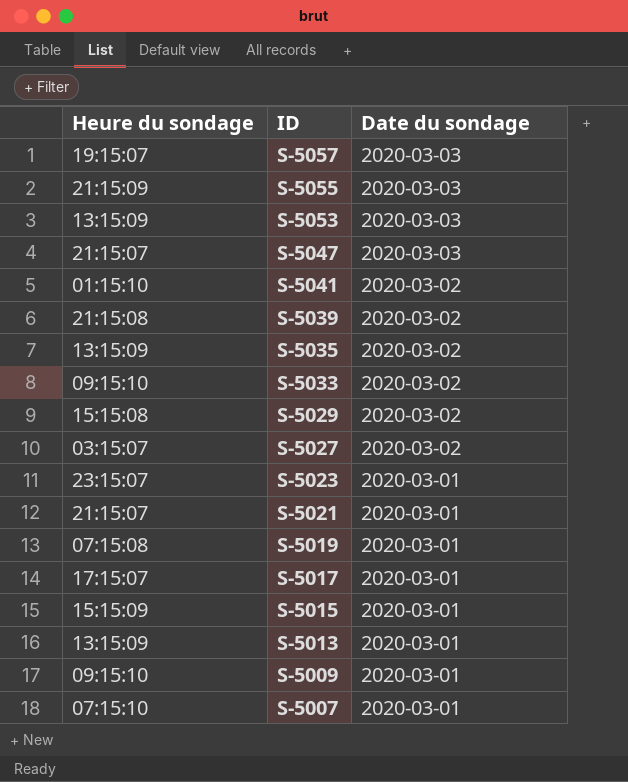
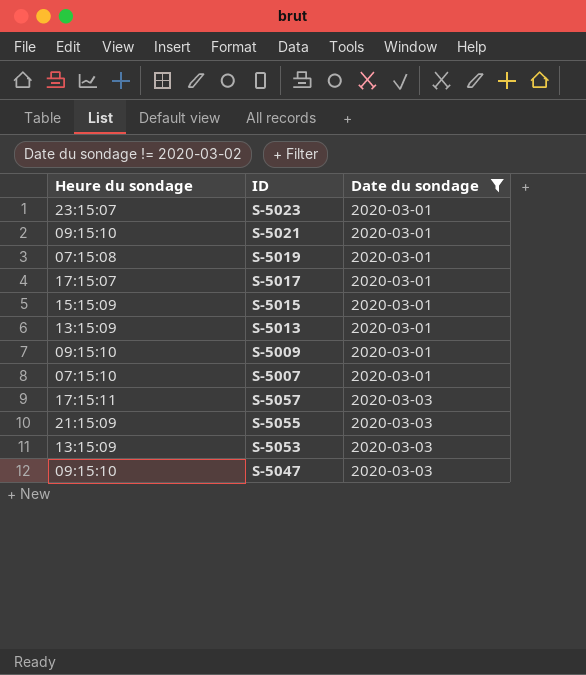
filter: none -> Date du sondage != 2020-03-02
row order: ID descending -> Date du sondage ascending
S-5021 | Heure du sondage: 21:15:07 -> 09:15:10
S-5057 | Heure du sondage: 19:15:07 -> 17:15:11
S-5047 | Heure du sondage: 21:15:07 -> 09:15:10

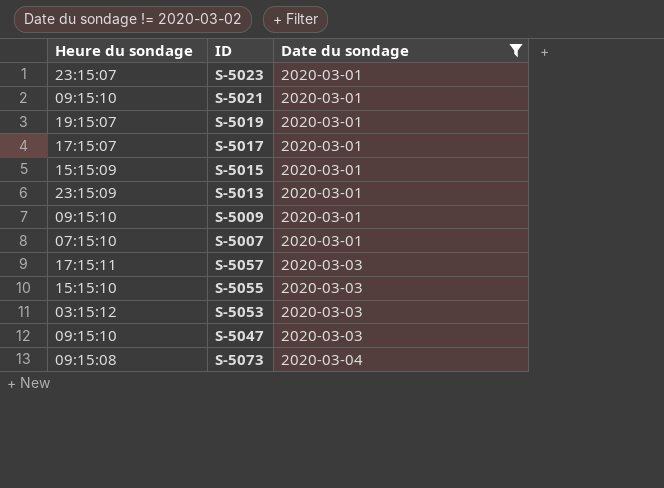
S-5019 | Heure du sondage: 07:15:08 -> 19:15:07
S-5013 | Heure du sondage: 13:15:09 -> 23:15:09
S-5055 | Heure du sondage: 21:15:09 -> 15:15:10
S-5053 | Heure du sondage: 13:15:09 -> 03:15:12
row S-5073: none -> 09:15:08 | 2020-03-04

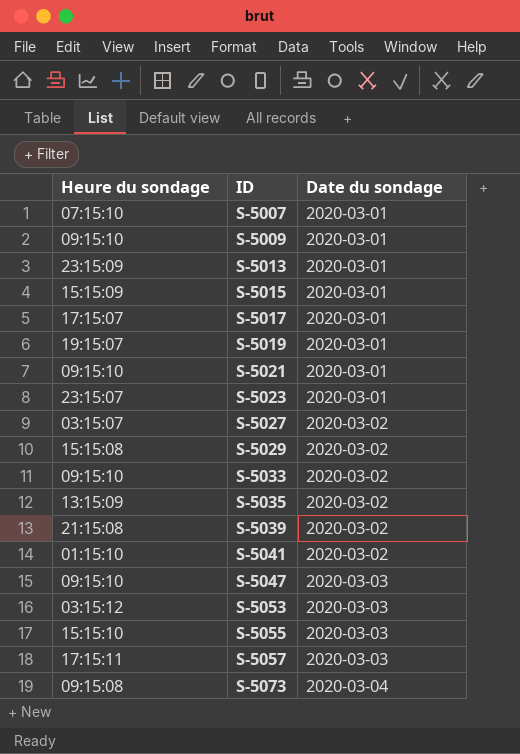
filter: Date du sondage != 2020-03-02 -> none
row order: Date du sondage ascending -> ID ascending

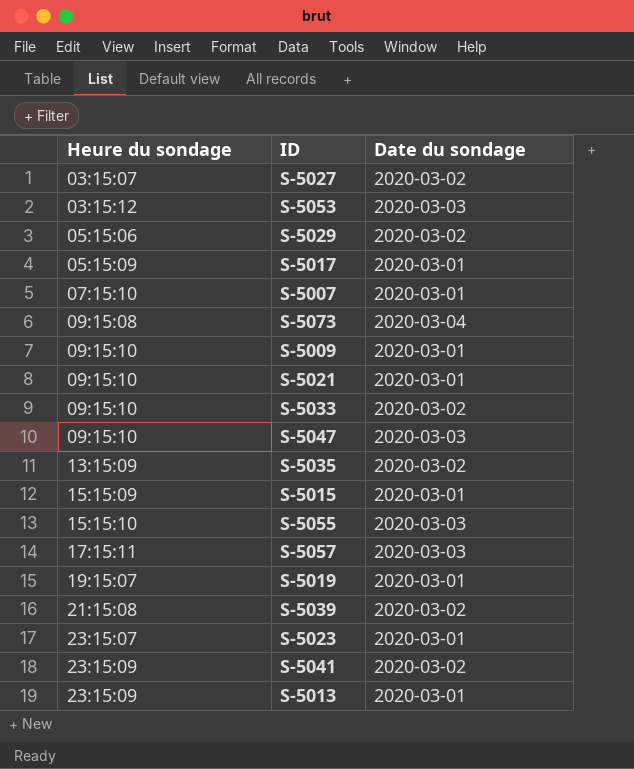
row order: ID ascending -> Heure du sondage ascending
S-5029 | Heure du sondage: 15:15:08 -> 05:15:06
S-5017 | Heure du sondage: 17:15:07 -> 05:15:09
S-5041 | Heure du sondage: 01:15:10 -> 23:15:09

